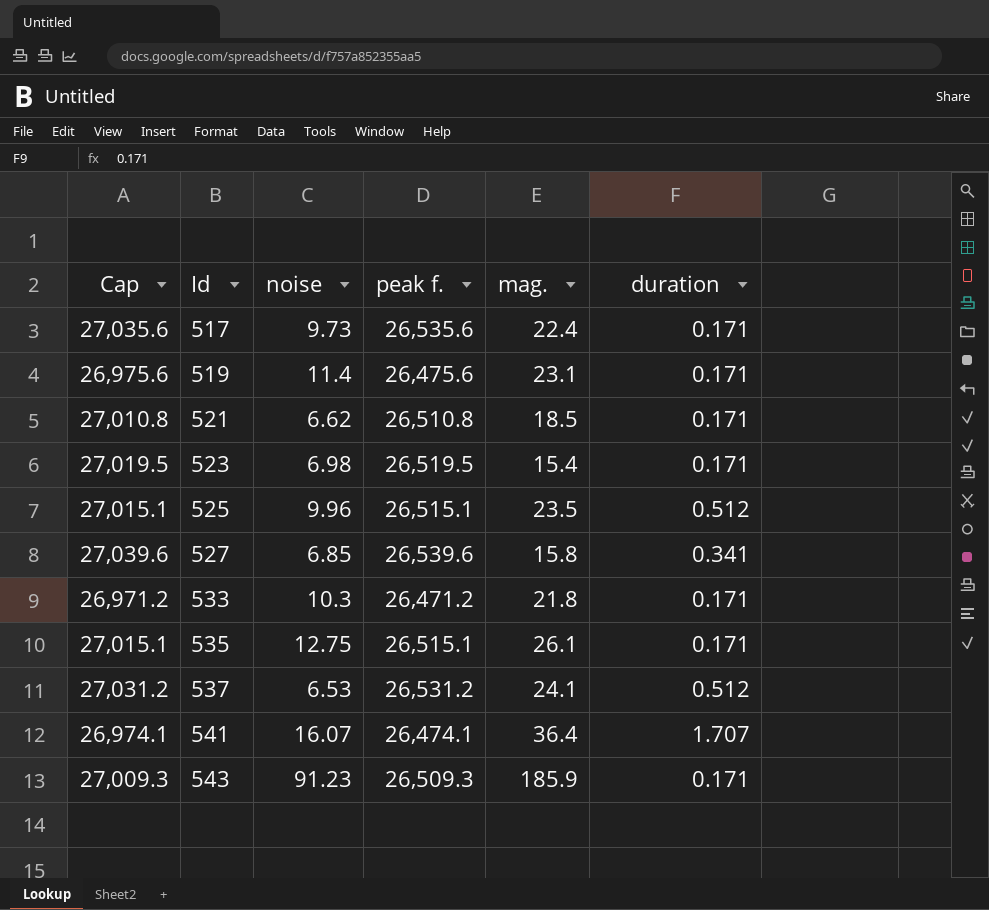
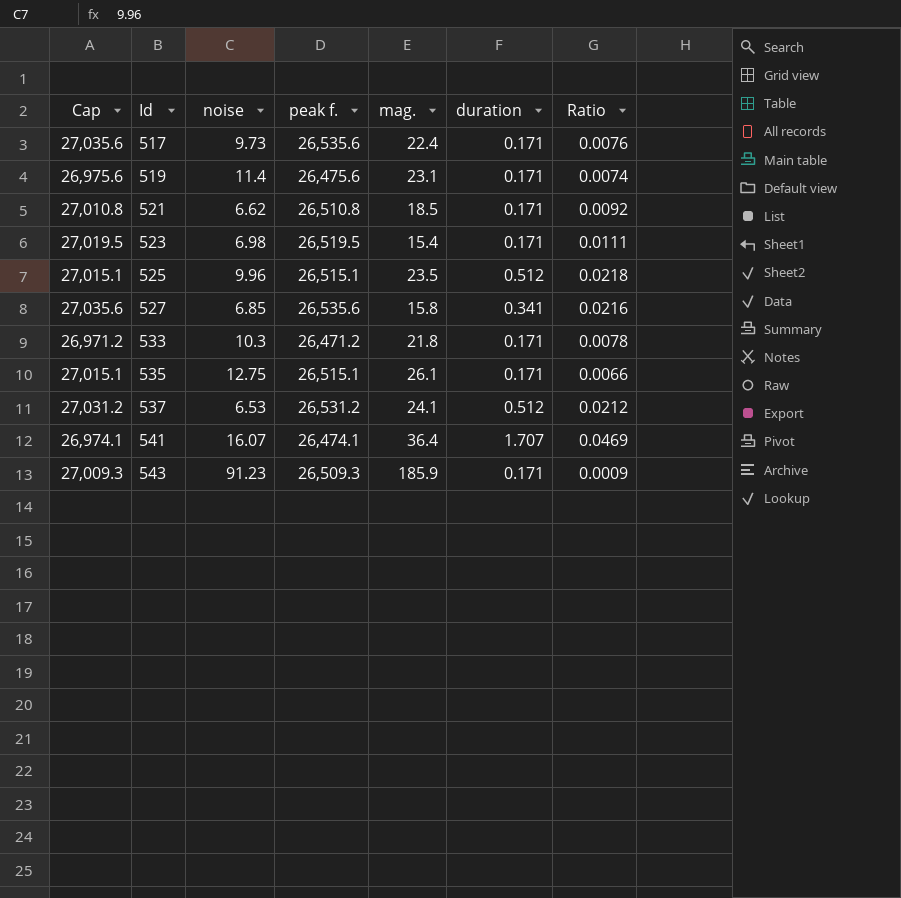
column Ratio | formula: none -> [duration] / [mag.]
527 | Cap: 27,039.6 -> 27,035.6
527 | peak f.: 26,539.6 -> 26,535.6

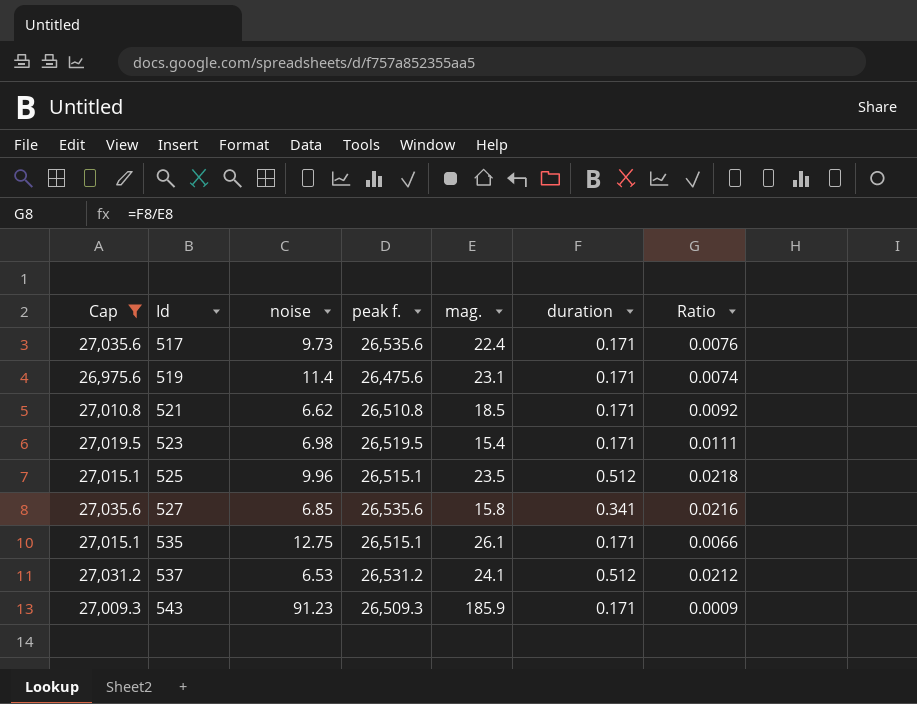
filter: none -> Cap >= 26,975.6

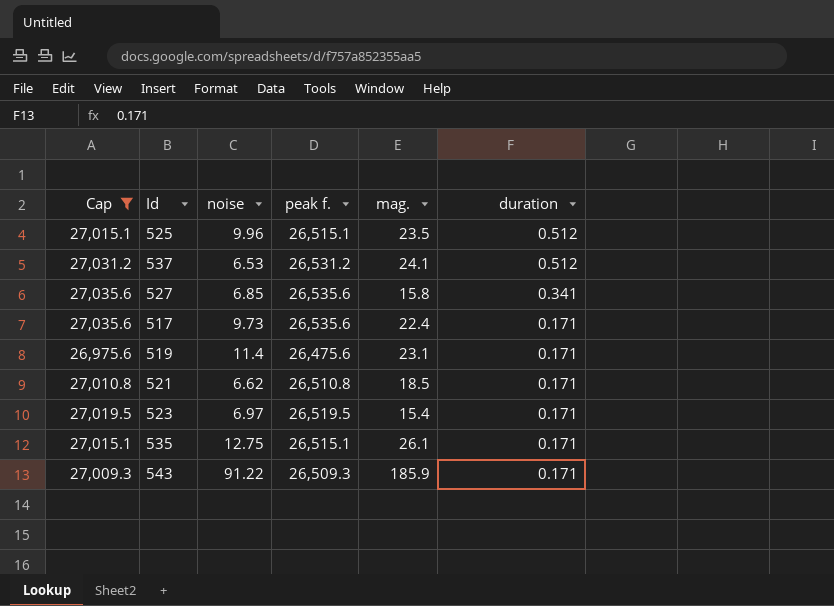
row order: Id ascending -> duration descending
column Ratio | formula: [duration] / [mag.] -> none
523 | noise: 6.98 -> 6.97
543 | noise: 91.23 -> 91.22

